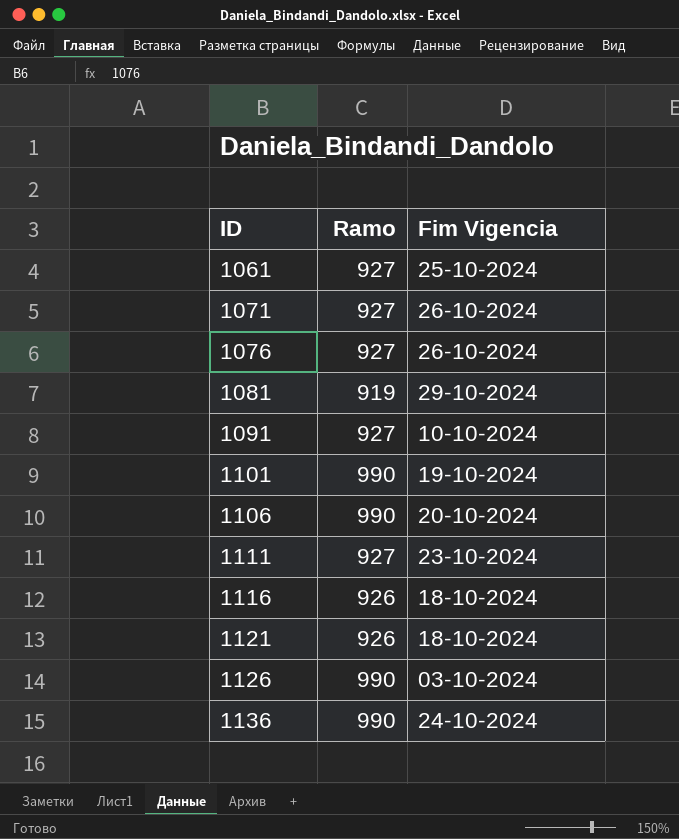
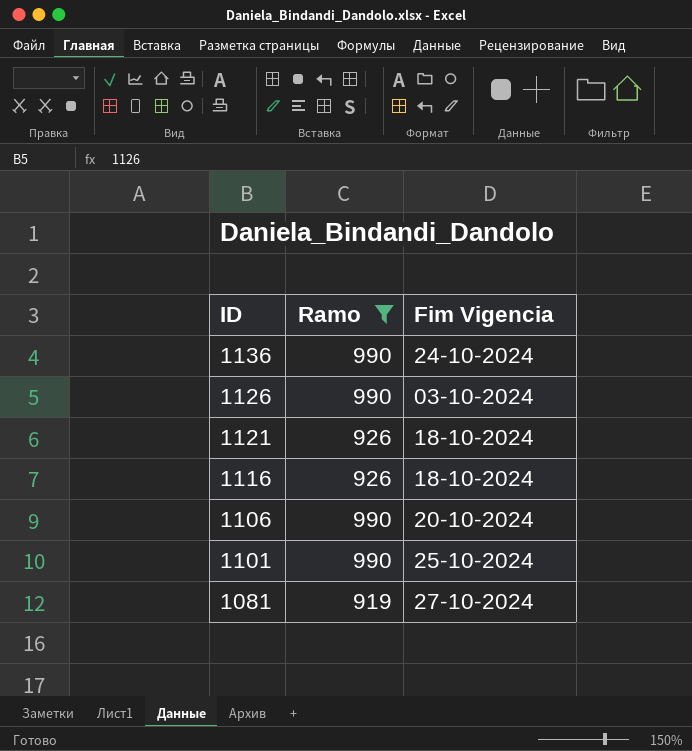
filter: none -> Ramo != 927
row order: ID ascending -> ID descending
1101 | Fim Vigencia: 19-10-2024 -> 25-10-2024
1081 | Fim Vigencia: 29-10-2024 -> 27-10-2024

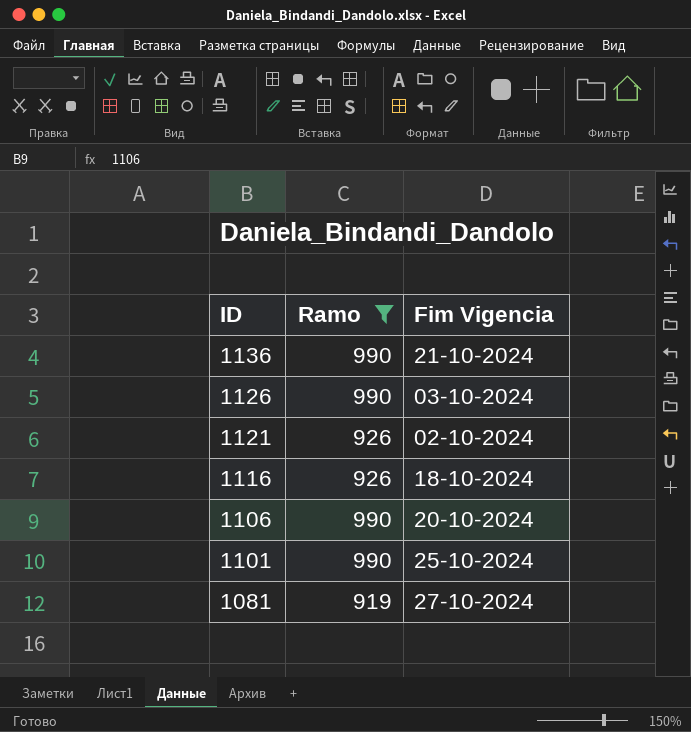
1136 | Fim Vigencia: 24-10-2024 -> 21-10-2024
1121 | Fim Vigencia: 18-10-2024 -> 02-10-2024

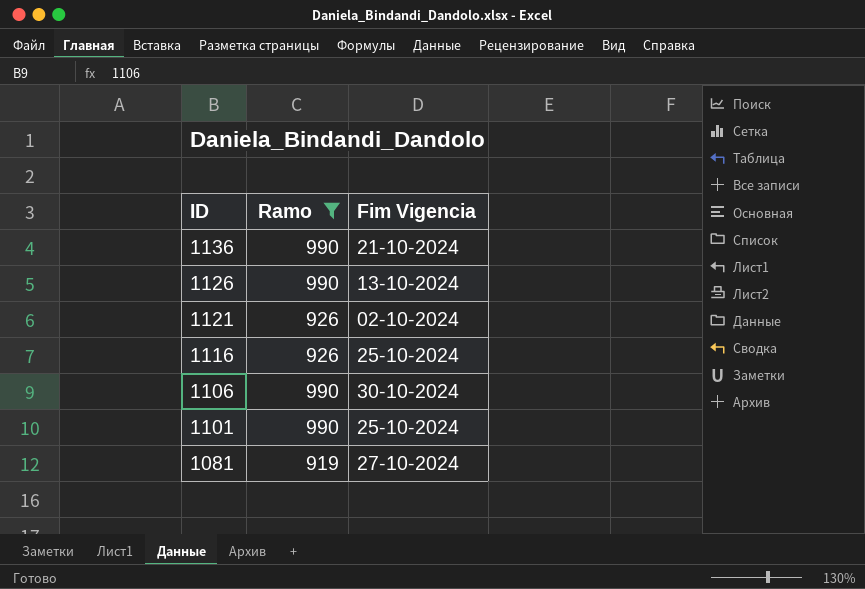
1126 | Fim Vigencia: 03-10-2024 -> 13-10-2024
1116 | Fim Vigencia: 18-10-2024 -> 25-10-2024
1106 | Fim Vigencia: 20-10-2024 -> 30-10-2024

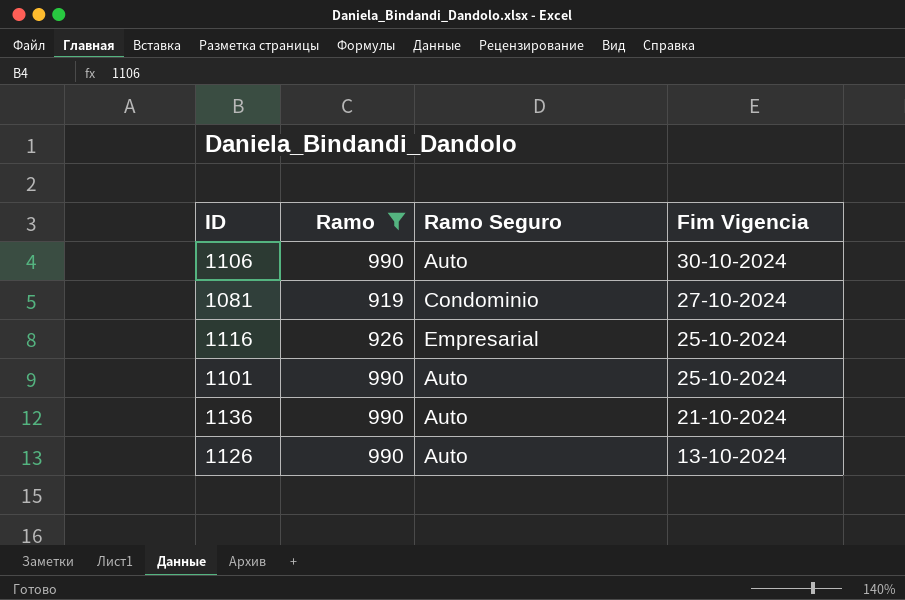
row order: ID descending -> Fim Vigencia descending
column Ramo Seguro | position: none -> 3
row 1121: 926 | 02-10-2024 -> none

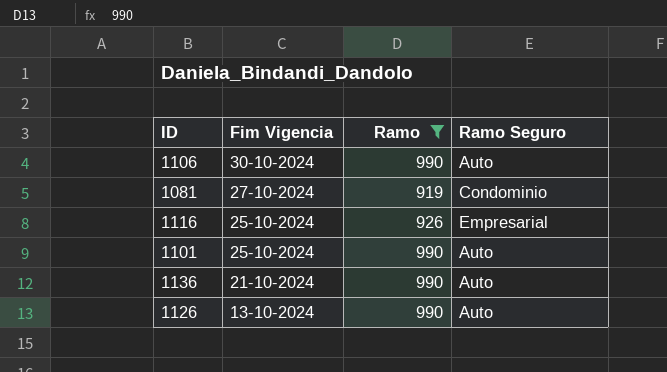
column Fim Vigencia | position: 4 -> 2

